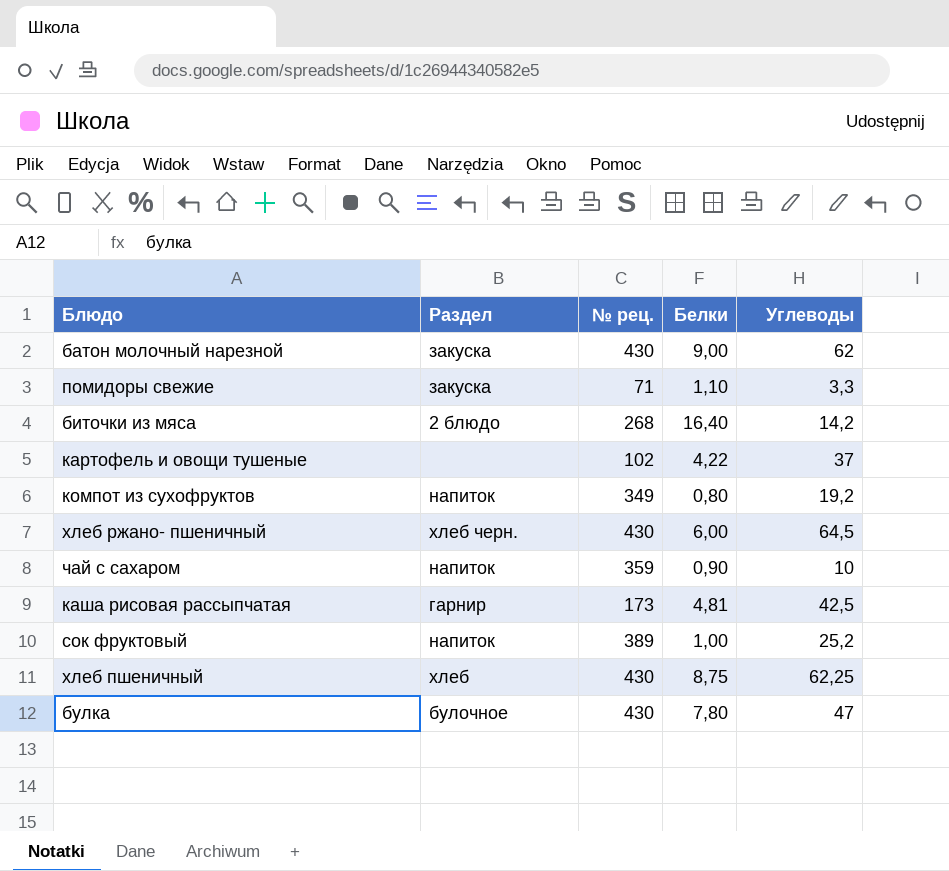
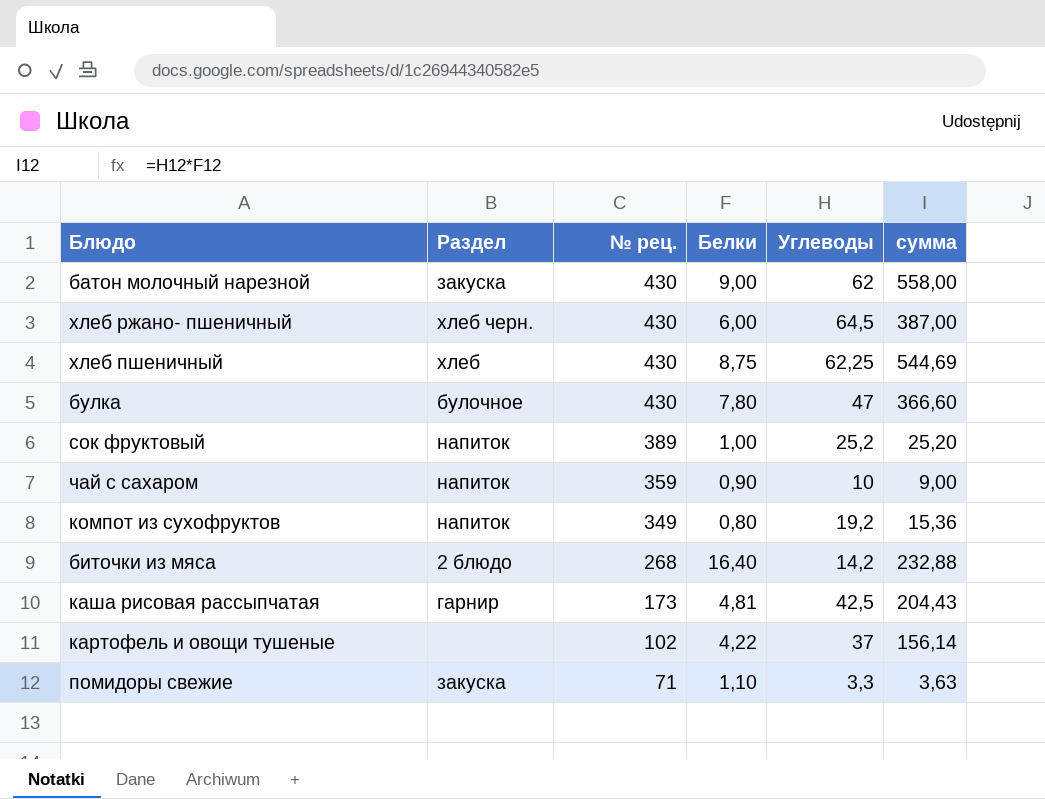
row order: none -> № рец. descending
column сумма | formula: none -> [Белки] * [Углеводы]

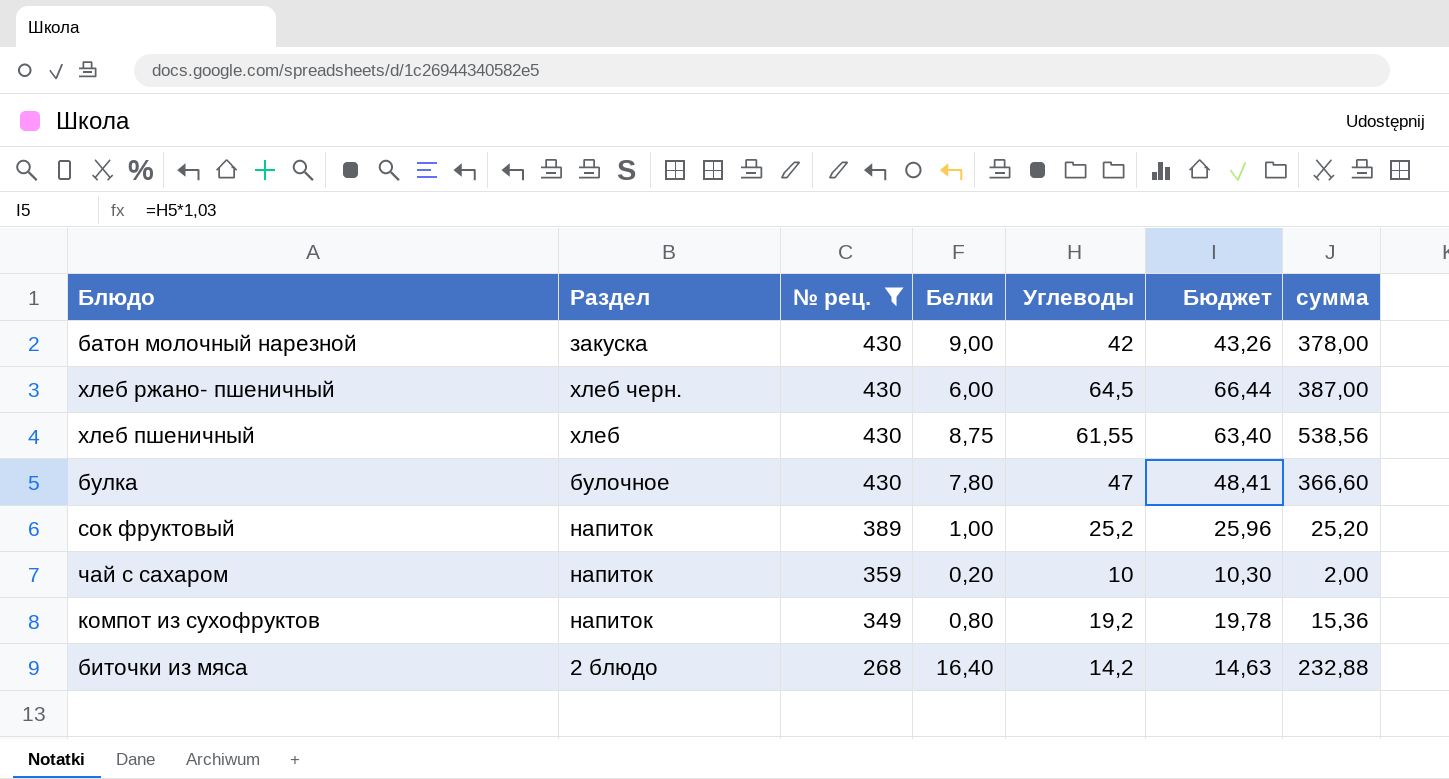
filter: none -> № рец. >= 268
column Бюджет | formula: none -> [Углеводы] * 1,03
батон молочный нарезной | Углеводы: 62 -> 42
батон молочный нарезной | сумма: 558,00 -> 378,00
хлеб пшеничный | Углеводы: 62,25 -> 61,55
хлеб пшеничный | сумма: 544,69 -> 538,56
чай с сахаром | Белки: 0,90 -> 0,20
чай с сахаром | сумма: 9,00 -> 2,00

